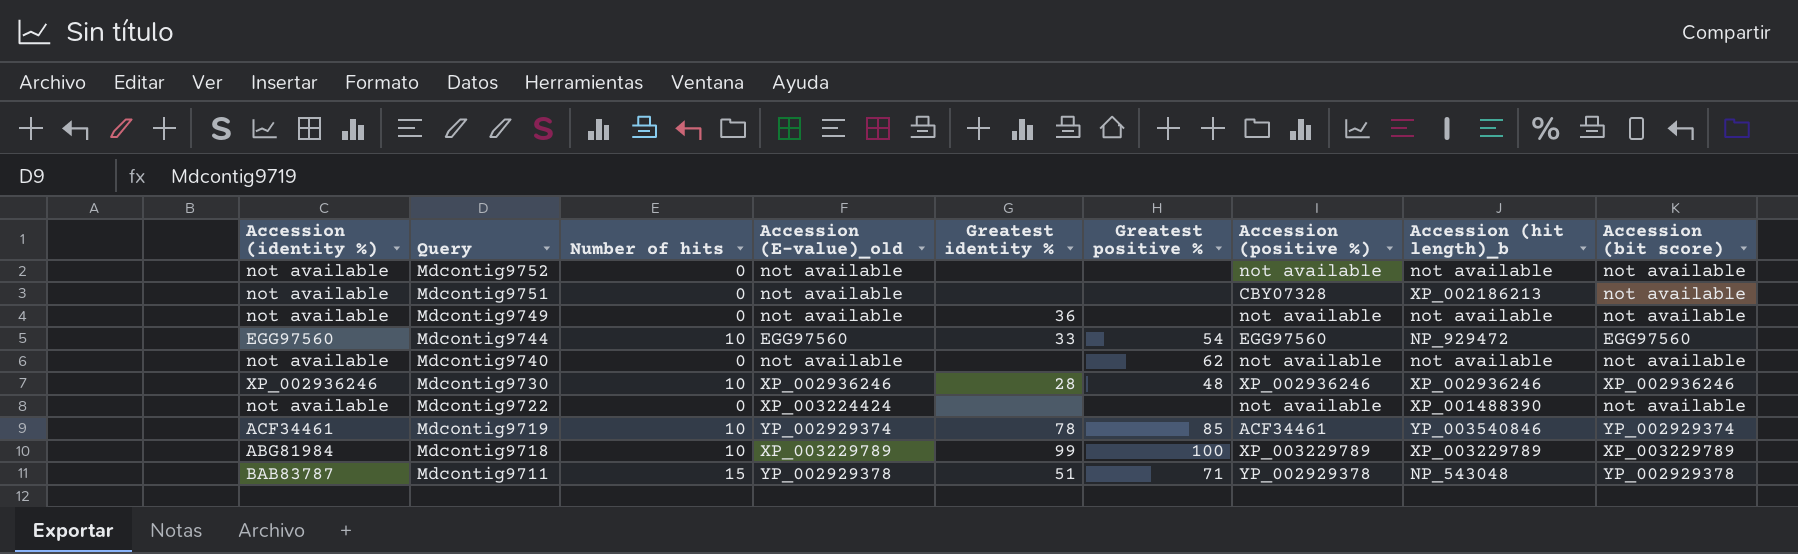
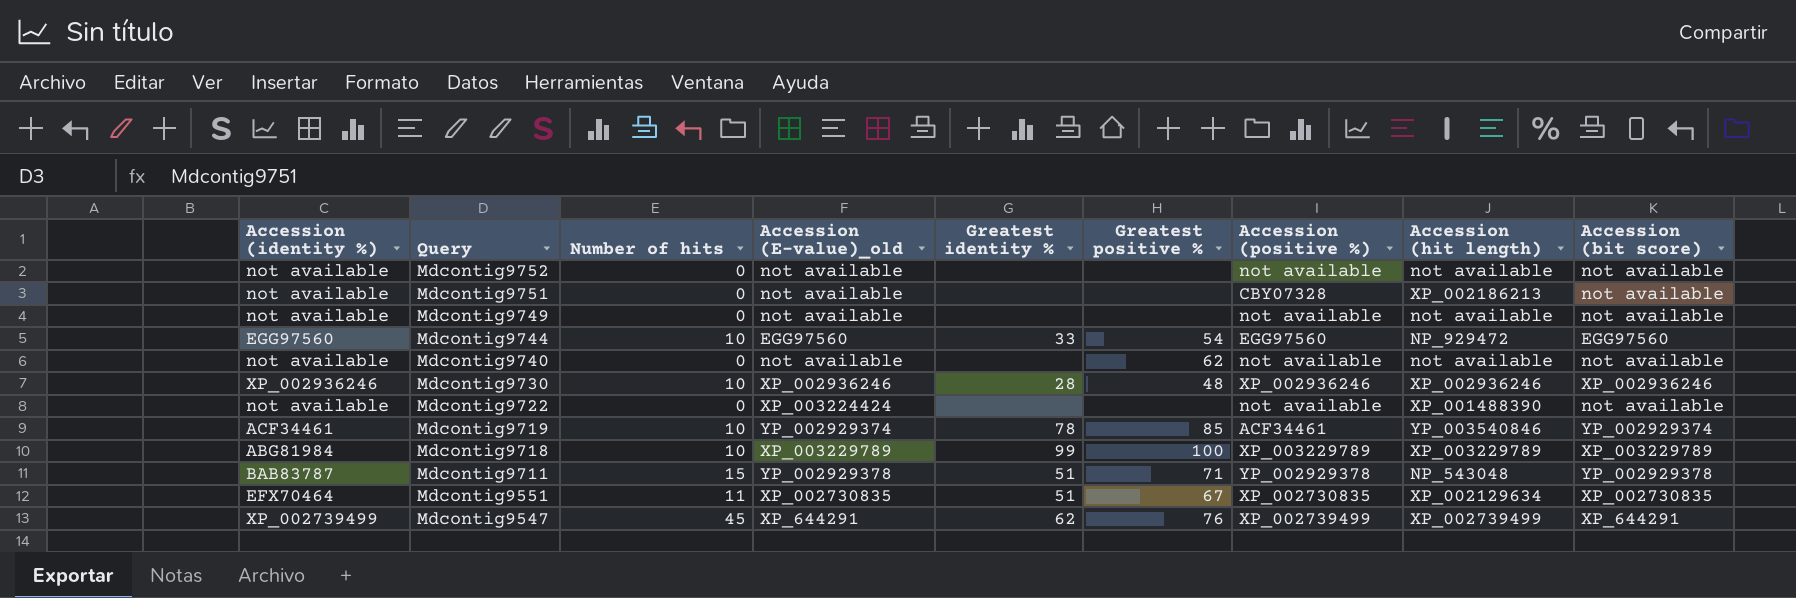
column name: Accession (hit length)_b -> Accession (hit length)
Mdcontig9749 | Greatest identity %: 36 -> none
row Mdcontig9551: none -> EFX70464 | 11 | XP_002730835 | 51 | 67 | XP_002730835 | XP_002129634 | XP_002730835
row Mdcontig9547: none -> XP_002739499 | 45 | XP_644291 | 62 | 76 | XP_002739499 | XP_002739499 | XP_644291

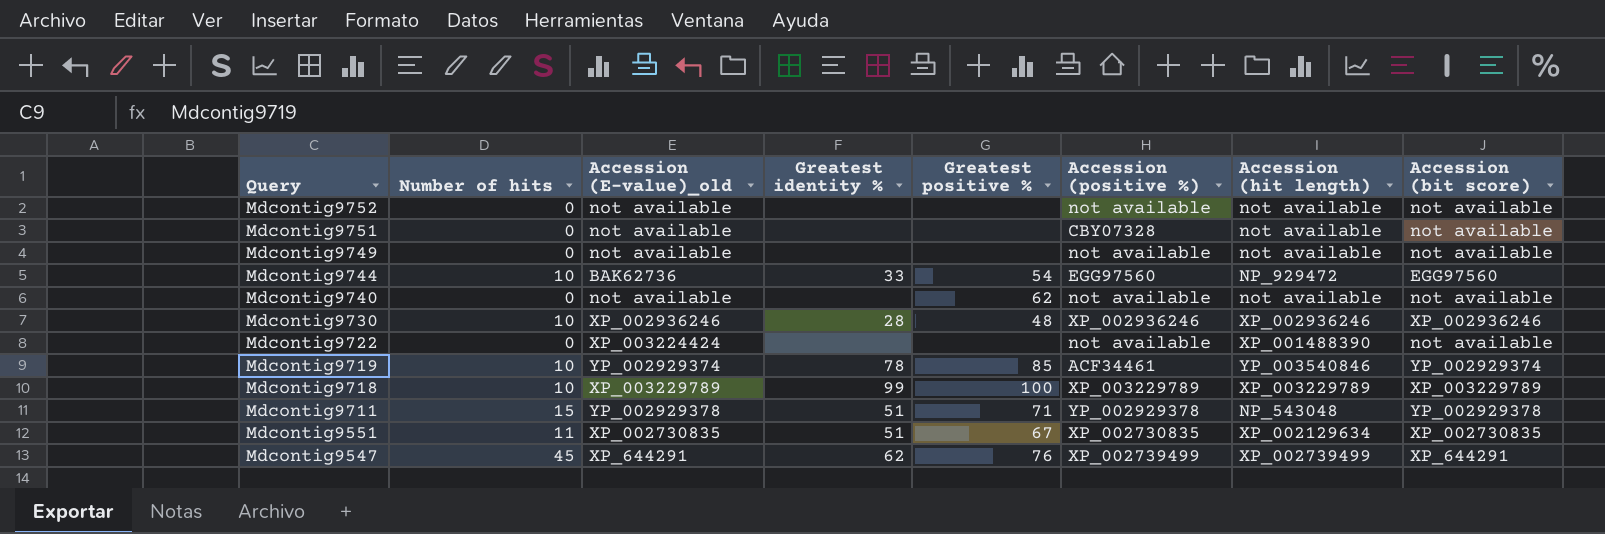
column Accession (identity %) | position: 1 -> none
Mdcontig9751 | Accession (hit length): XP_002186213 -> not available
Mdcontig9744 | Accession (E-value)_old: EGG97560 -> BAK62736

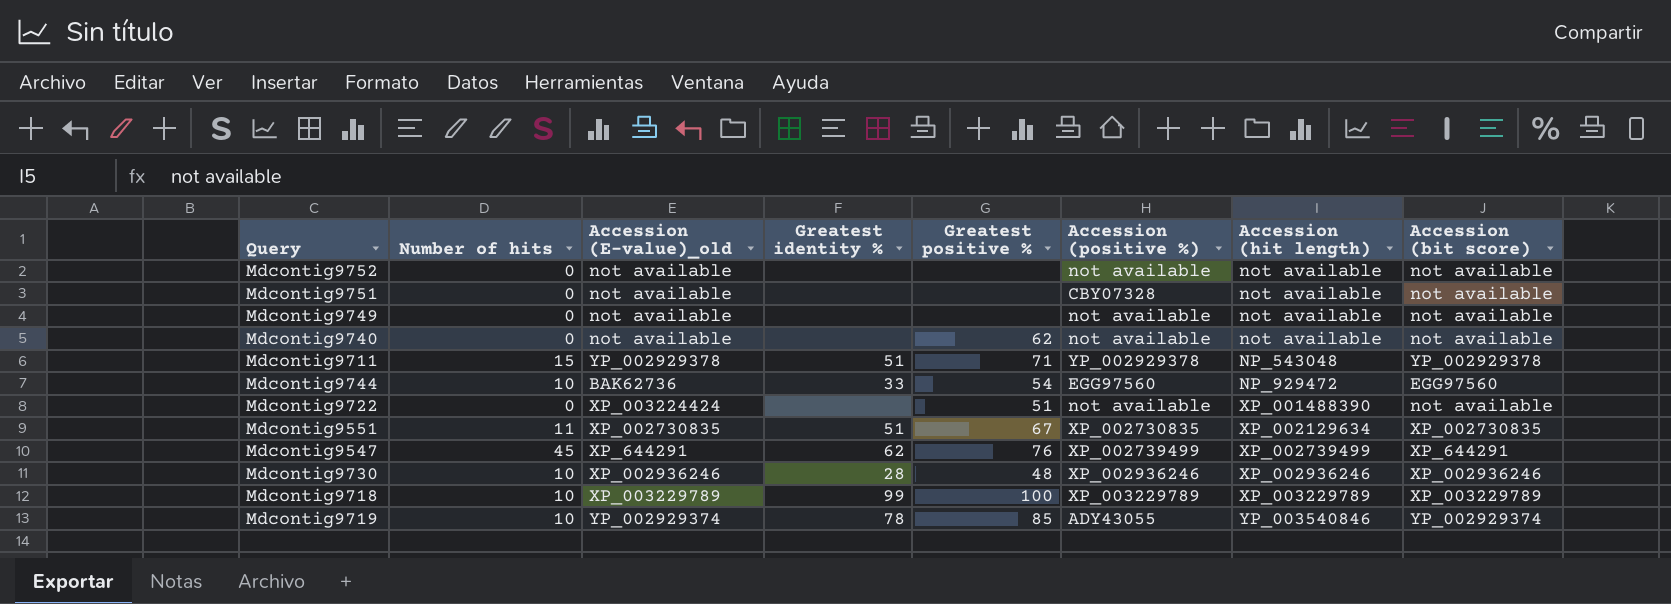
row order: Query descending -> Accession (hit length) ascending
Mdcontig9722 | Greatest positive %: none -> 51
Mdcontig9719 | Accession (positive %): ACF34461 -> ADY43055

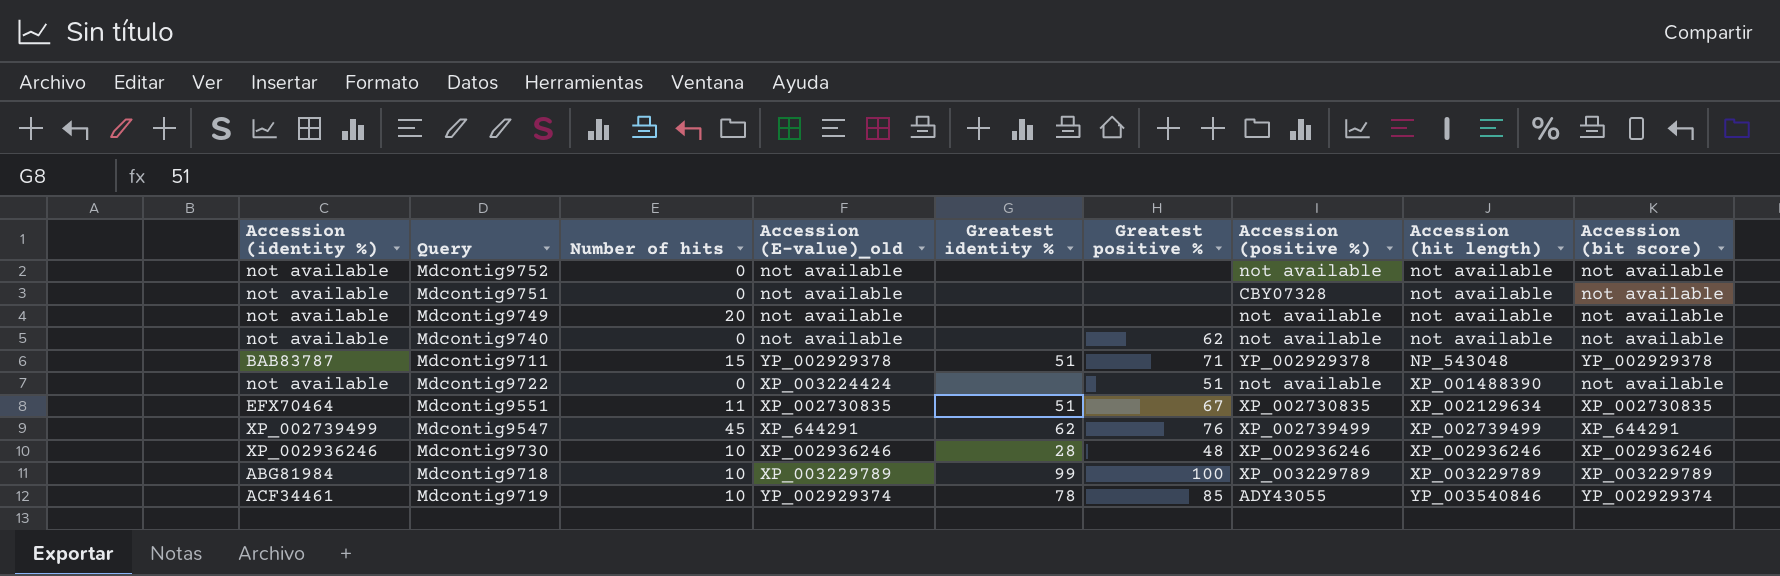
column Accession (identity %) | position: none -> 1
row Mdcontig9744: 10 | BAK62736 | 33 | 54 | EGG97560 | NP_929472 | EGG97560 -> none
Mdcontig9749 | Number of hits: 0 -> 20

